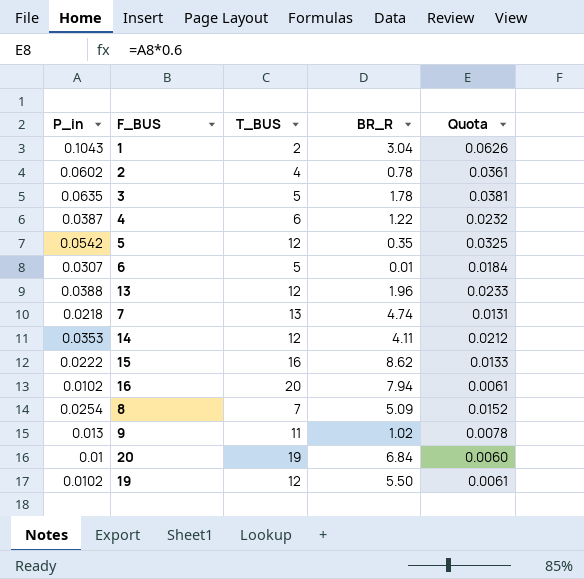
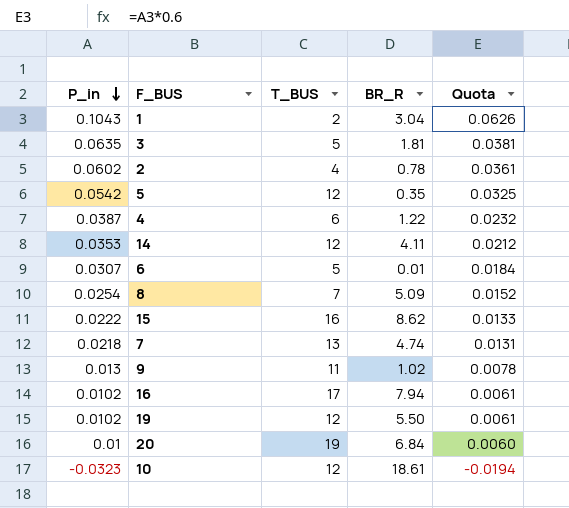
row order: none -> P_in descending
row 13: 0.0388 | 12 | 1.96 | 0.0233 -> none
3 | BR_R: 1.78 -> 1.81
16 | T_BUS: 20 -> 17
row 10: none -> -0.0323 | 12 | 18.61 | -0.0194

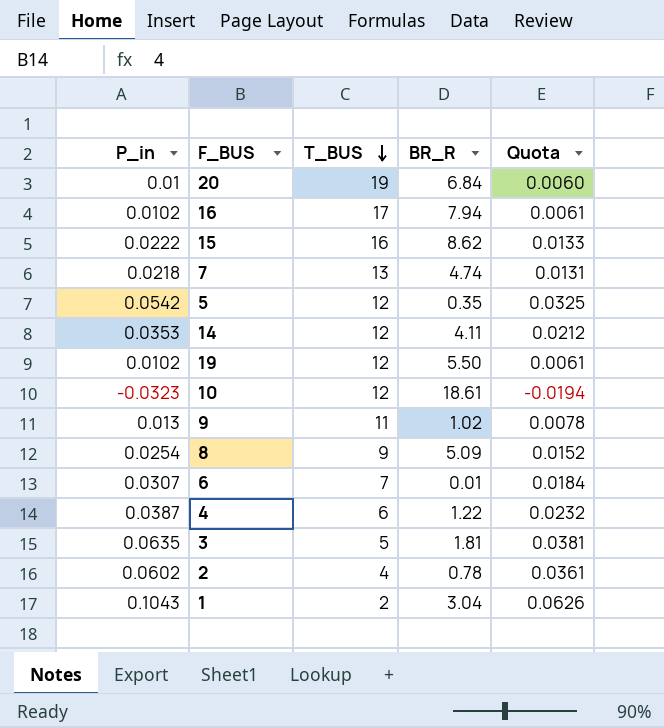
row order: P_in descending -> T_BUS descending
8 | T_BUS: 7 -> 9
6 | T_BUS: 5 -> 7

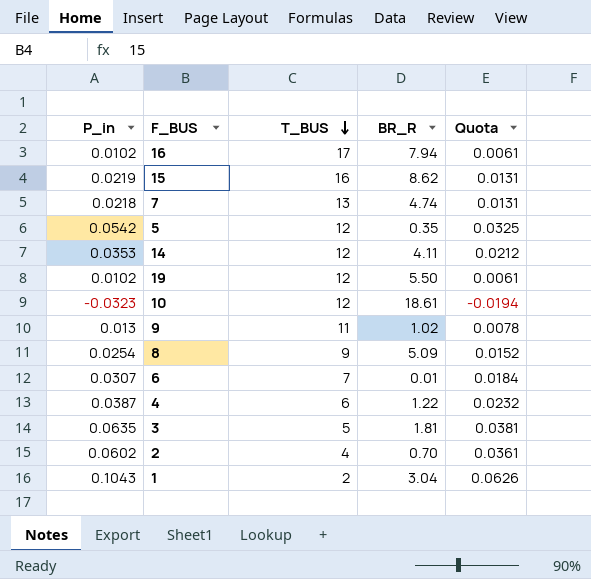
row 20: 0.01 | 19 | 6.84 | 0.0060 -> none
15 | P_in: 0.0222 -> 0.0219
15 | Quota: 0.0133 -> 0.0131
2 | BR_R: 0.78 -> 0.70

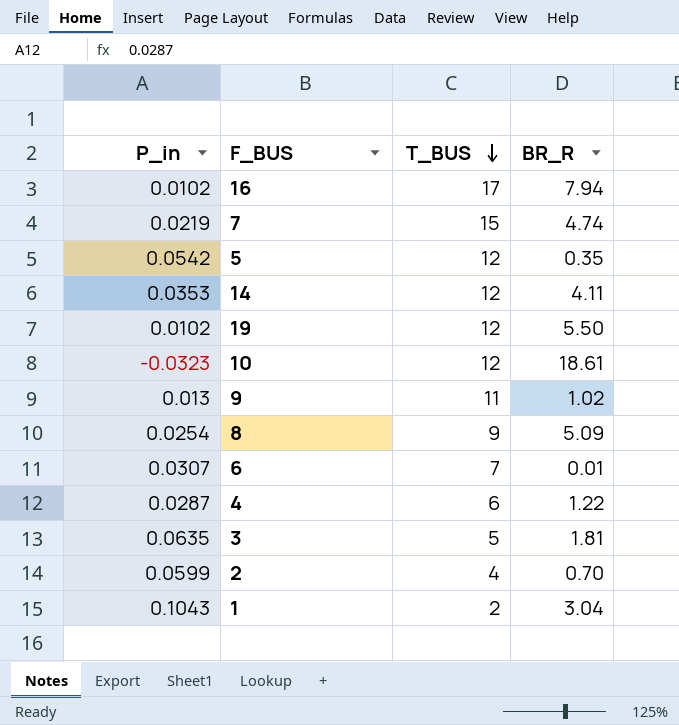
column Quota | formula: [P_in] * 0.6 -> none
row 15: 0.0219 | 16 | 8.62 | 0.0131 -> none
7 | P_in: 0.0218 -> 0.0219
7 | T_BUS: 13 -> 15
4 | P_in: 0.0387 -> 0.0287
2 | P_in: 0.0602 -> 0.0599

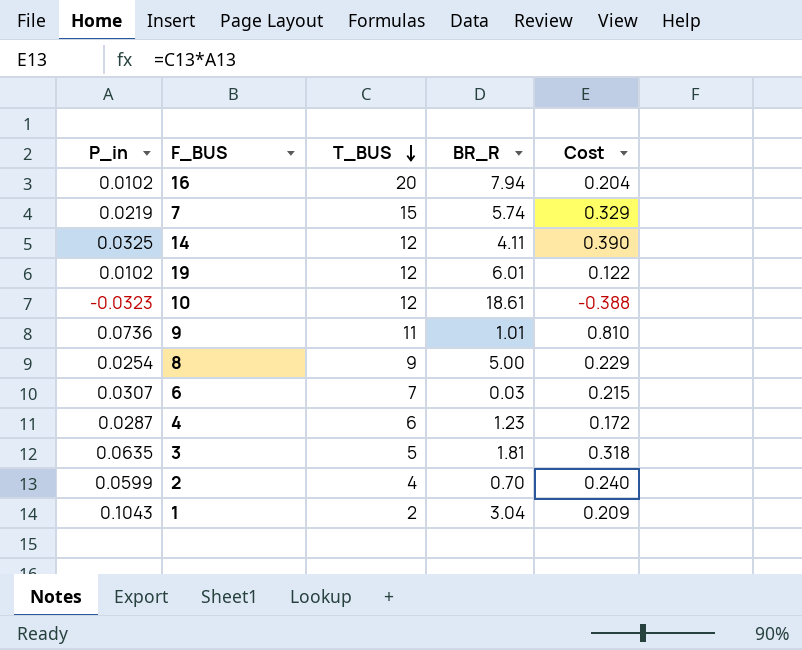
column Cost | formula: none -> [P_in] * [T_BUS]
row 5: 0.0542 | 12 | 0.35 -> none
16 | T_BUS: 17 -> 20
7 | BR_R: 4.74 -> 5.74
14 | P_in: 0.0353 -> 0.0325
19 | BR_R: 5.50 -> 6.01
9 | P_in: 0.013 -> 0.0736
9 | BR_R: 1.02 -> 1.01
8 | BR_R: 5.09 -> 5.00
6 | BR_R: 0.01 -> 0.03
4 | BR_R: 1.22 -> 1.23

